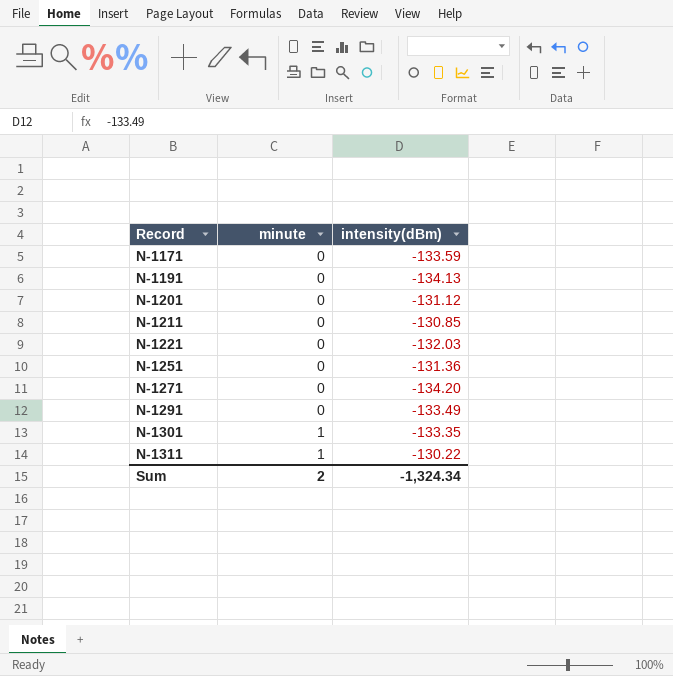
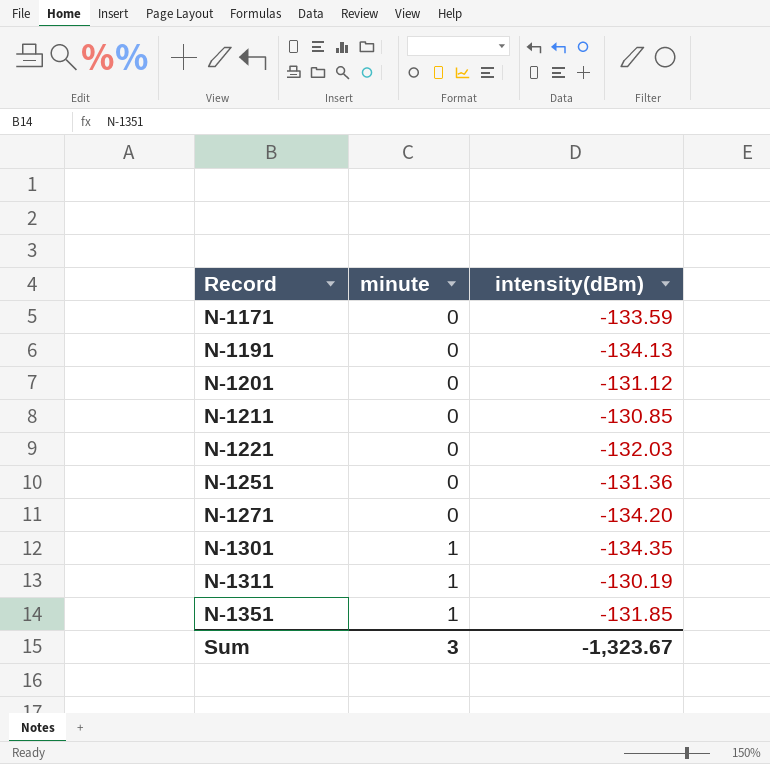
row N-1291: 0 | -133.49 -> none
N-1301 | intensity(dBm): -133.35 -> -134.35
N-1311 | intensity(dBm): -130.22 -> -130.19
row N-1351: none -> 1 | -131.85
Sum | minute: 2 -> 3
Sum | intensity(dBm): -1,324.34 -> -1,323.67

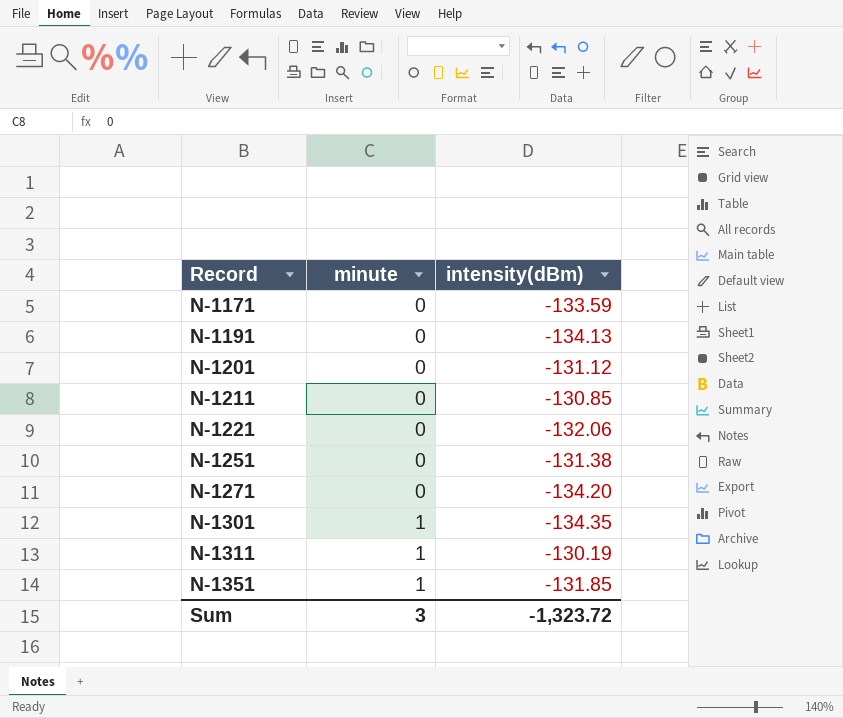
N-1221 | intensity(dBm): -132.03 -> -132.06
N-1251 | intensity(dBm): -131.36 -> -131.38
Sum | intensity(dBm): -1,323.67 -> -1,323.72

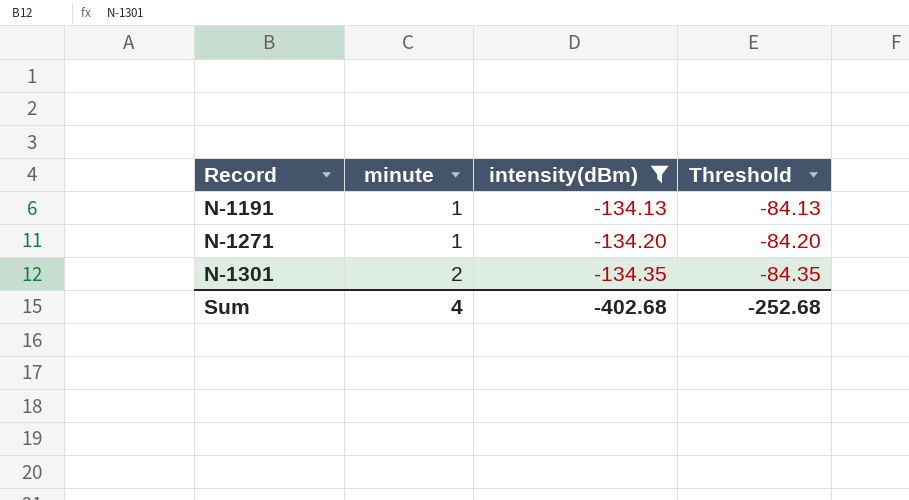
filter: none -> intensity(dBm) <= -134.13
column Threshold | formula: none -> [intensity(dBm)] + 50
N-1191 | minute: 0 -> 1
N-1271 | minute: 0 -> 1
N-1301 | minute: 1 -> 2
Sum | minute: 3 -> 4
Sum | intensity(dBm): -1,323.72 -> -402.68

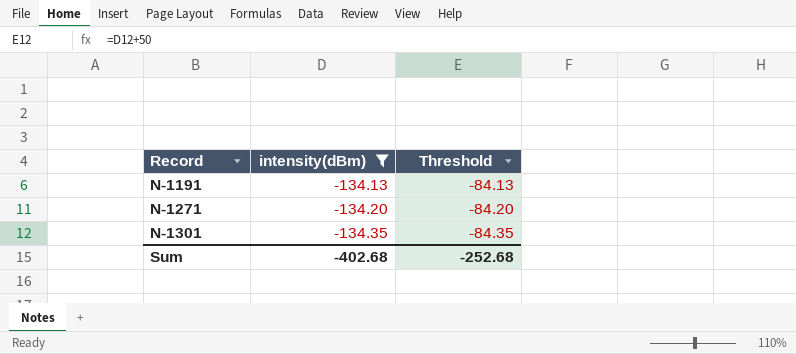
column minute | position: 2 -> none

